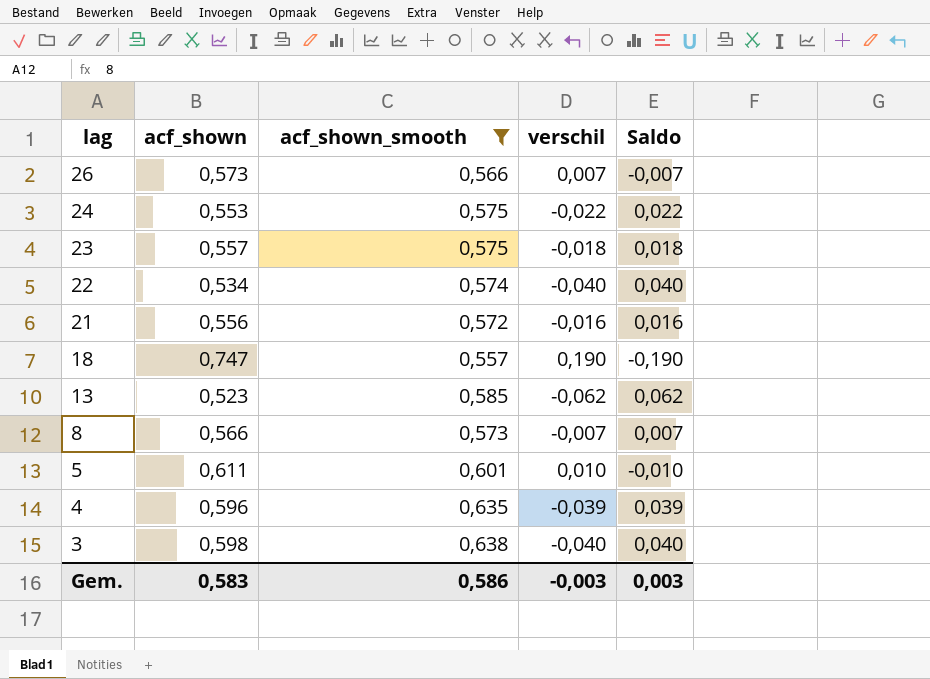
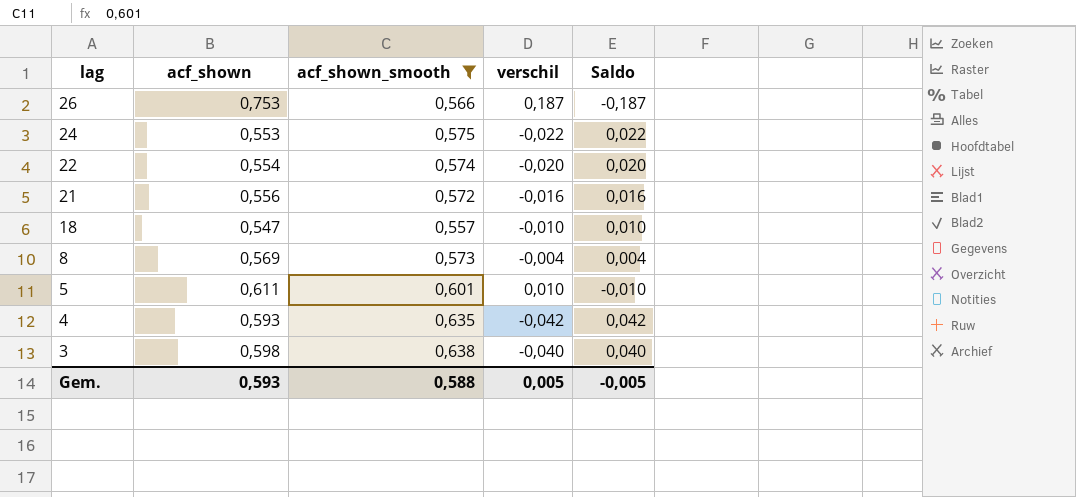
row 23: 0,557 | 0,575 | -0,018 | 0,018 -> none
row 13: 0,523 | 0,585 | -0,062 | 0,062 -> none
26 | acf_shown: 0,573 -> 0,753
26 | verschil: 0,007 -> 0,187
26 | Saldo: -0,007 -> -0,187
22 | acf_shown: 0,534 -> 0,554
22 | verschil: -0,040 -> -0,020
22 | Saldo: 0,040 -> 0,020
18 | acf_shown: 0,747 -> 0,547
18 | verschil: 0,190 -> -0,010
18 | Saldo: -0,190 -> 0,010
8 | acf_shown: 0,566 -> 0,569
8 | verschil: -0,007 -> -0,004
8 | Saldo: 0,007 -> 0,004
4 | acf_shown: 0,596 -> 0,593
4 | verschil: -0,039 -> -0,042
4 | Saldo: 0,039 -> 0,042
Gem. | acf_shown: 0,583 -> 0,593
Gem. | acf_shown_smooth: 0,586 -> 0,588
Gem. | verschil: -0,003 -> 0,005
Gem. | Saldo: 0,003 -> -0,005

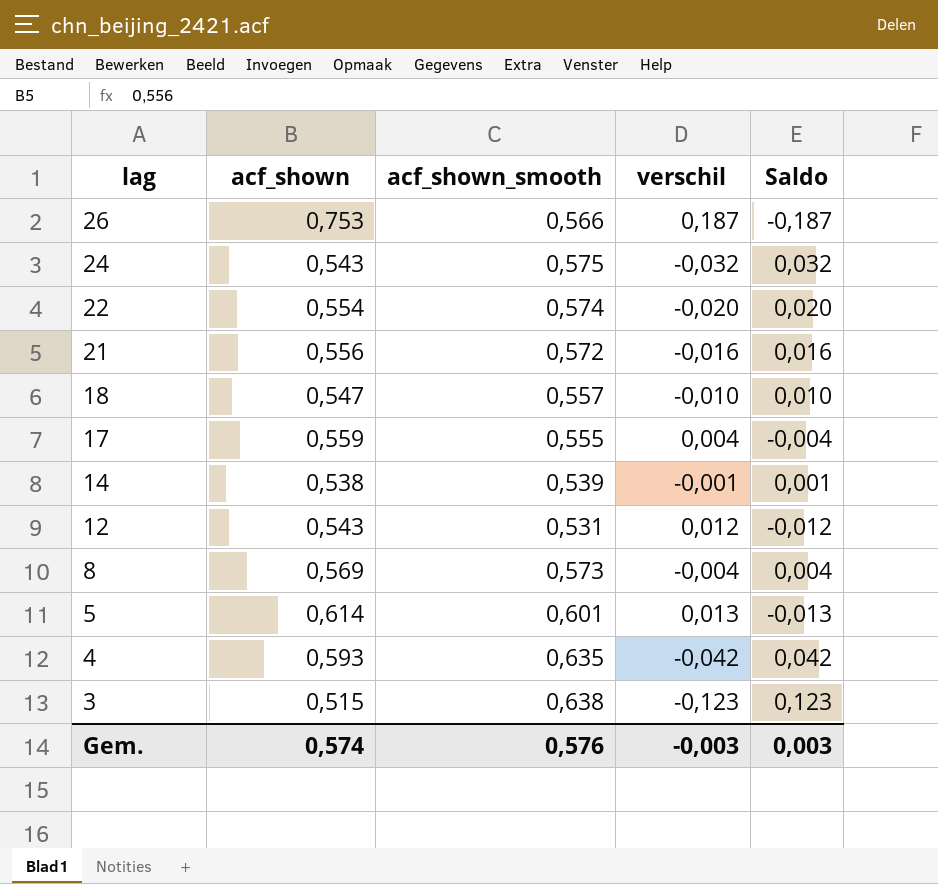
filter: acf_shown_smooth >= 0,557 -> none
24 | acf_shown: 0,553 -> 0,543
24 | verschil: -0,022 -> -0,032
24 | Saldo: 0,022 -> 0,032
5 | acf_shown: 0,611 -> 0,614
5 | verschil: 0,010 -> 0,013
5 | Saldo: -0,010 -> -0,013
3 | acf_shown: 0,598 -> 0,515
3 | verschil: -0,040 -> -0,123
3 | Saldo: 0,040 -> 0,123
Gem. | acf_shown: 0,593 -> 0,574
Gem. | acf_shown_smooth: 0,588 -> 0,576
Gem. | verschil: 0,005 -> -0,003
Gem. | Saldo: -0,005 -> 0,003

